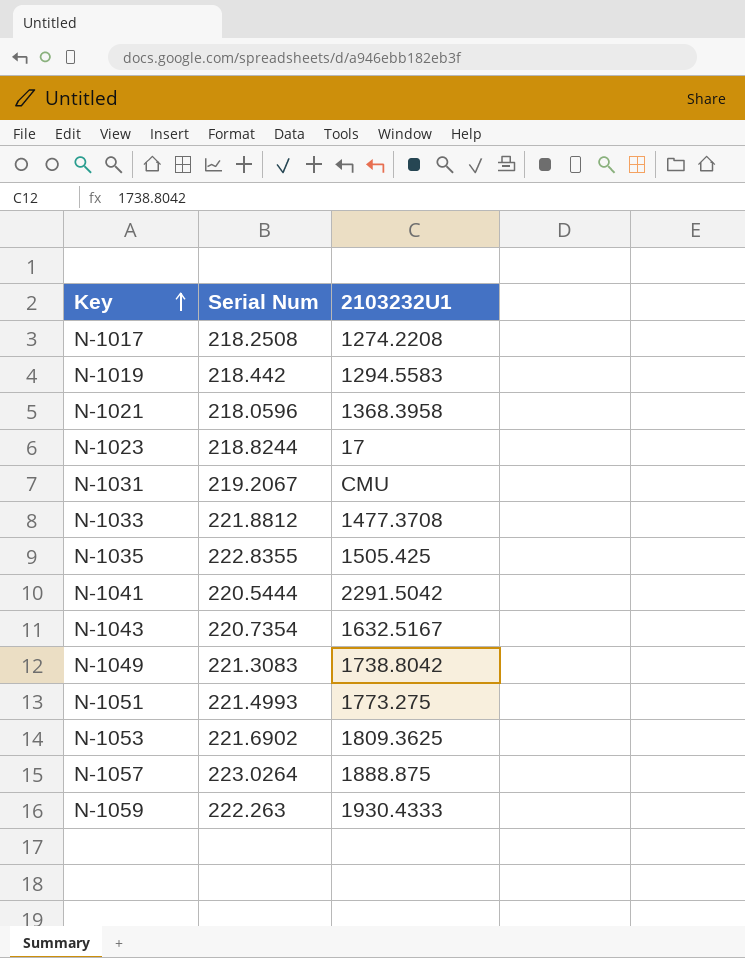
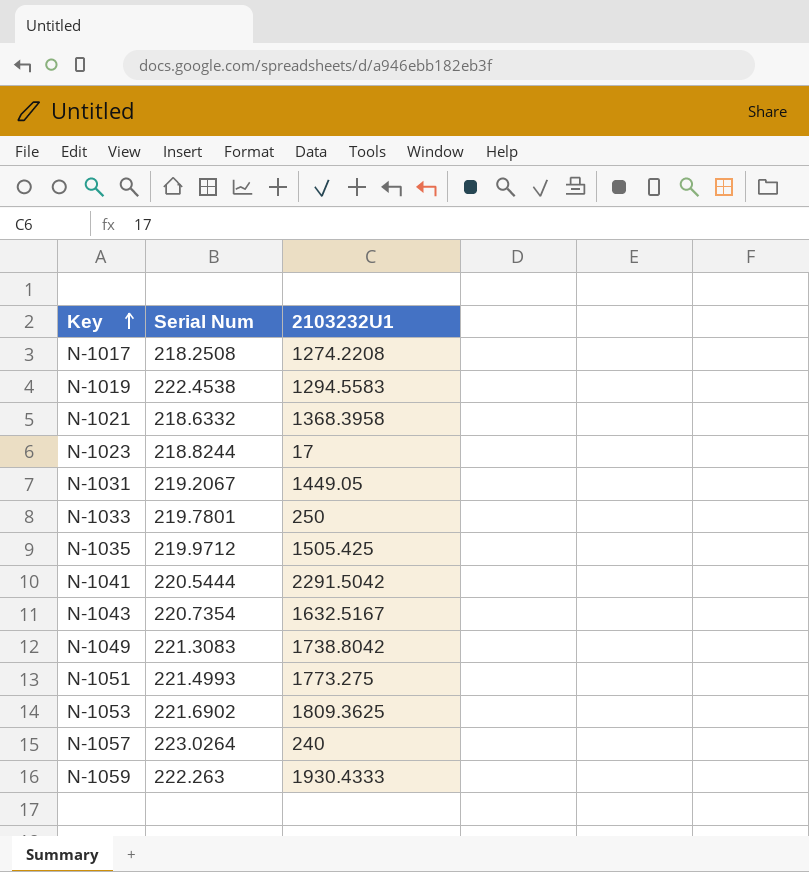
N-1019 | Serial Num: 218.442 -> 222.4538
N-1021 | Serial Num: 218.0596 -> 218.6332
N-1031 | 2103232U1: CMU -> 1449.05
N-1033 | Serial Num: 221.8812 -> 219.7801
N-1033 | 2103232U1: 1477.3708 -> 250
N-1035 | Serial Num: 222.8355 -> 219.9712
N-1057 | 2103232U1: 1888.875 -> 240

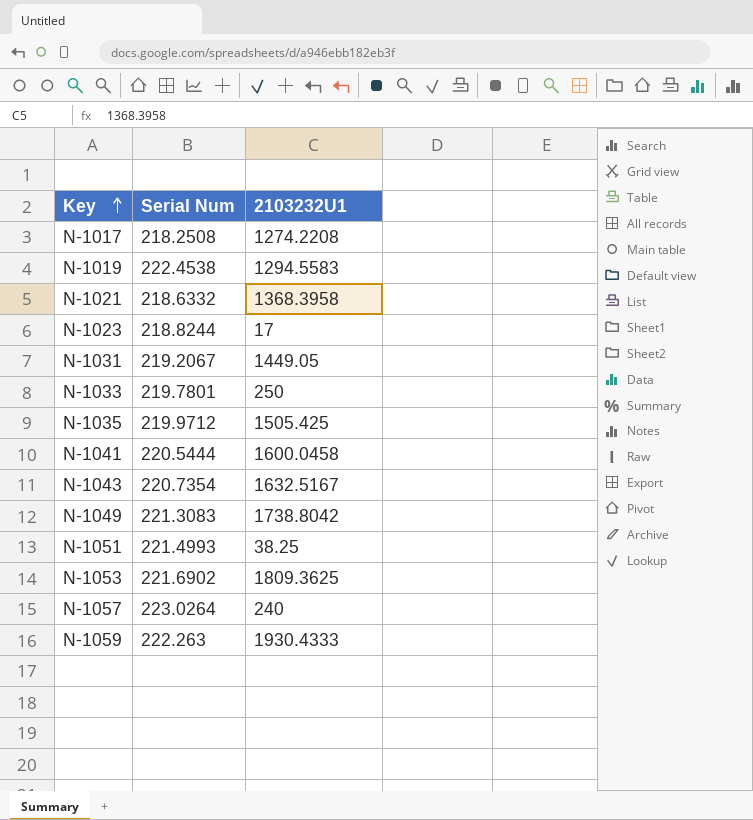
N-1041 | 2103232U1: 2291.5042 -> 1600.0458
N-1051 | 2103232U1: 1773.275 -> 38.25

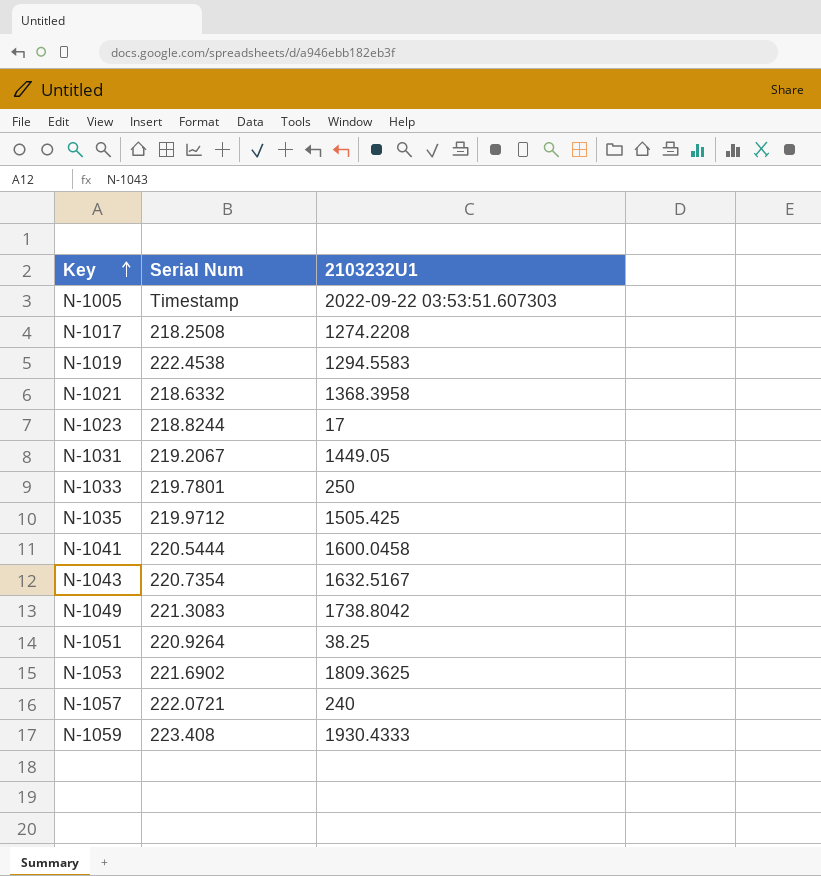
row N-1005: none -> Timestamp | 2022-09-22 03:53:51.607303
N-1051 | Serial Num: 221.4993 -> 220.9264
N-1057 | Serial Num: 223.0264 -> 222.0721
N-1059 | Serial Num: 222.263 -> 223.408

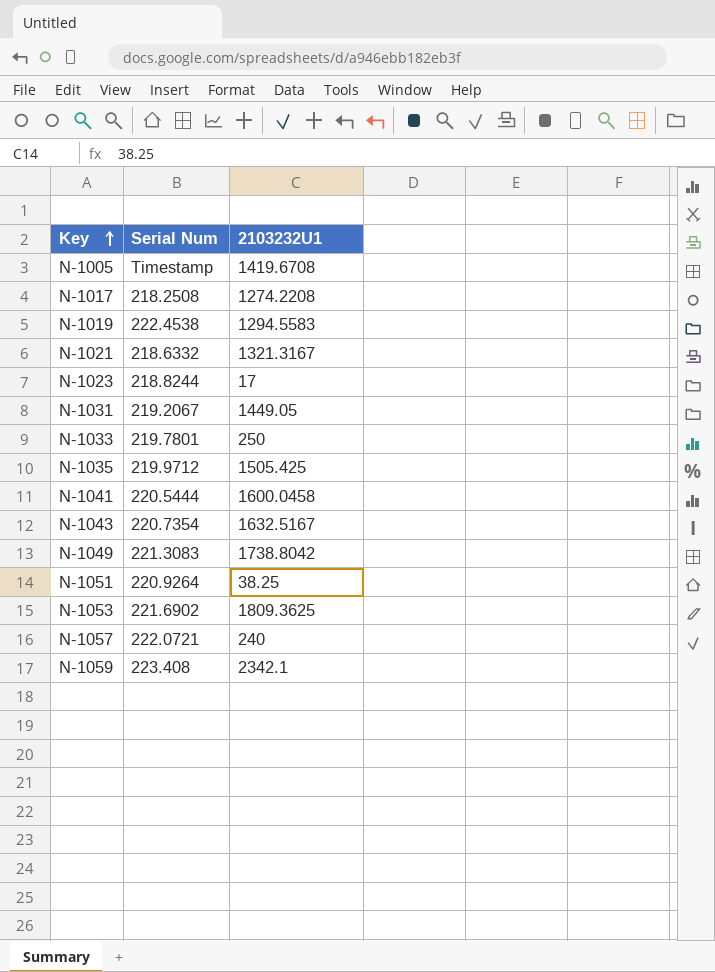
N-1005 | 2103232U1: 2022-09-22 03:53:51.607303 -> 1419.6708
N-1021 | 2103232U1: 1368.3958 -> 1321.3167
N-1059 | 2103232U1: 1930.4333 -> 2342.1

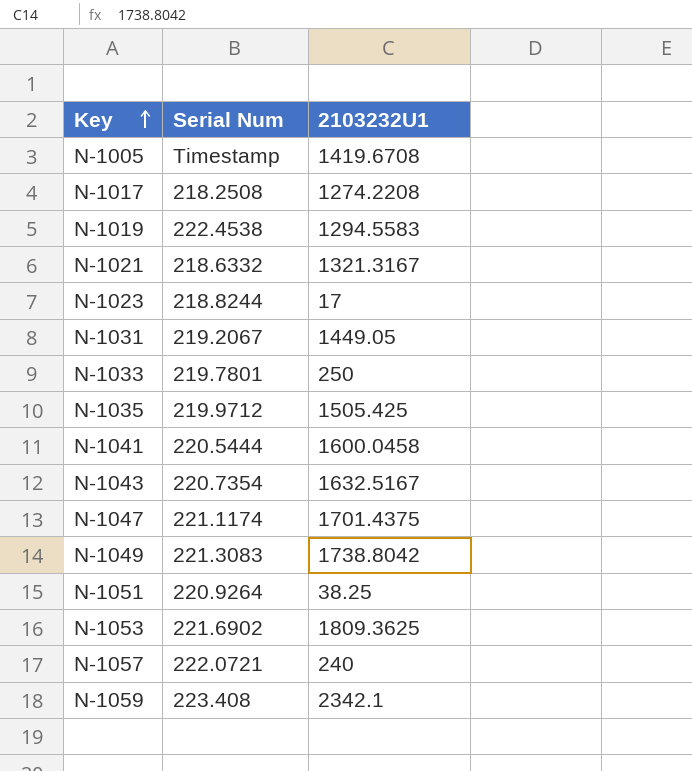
row N-1047: none -> 221.1174 | 1701.4375

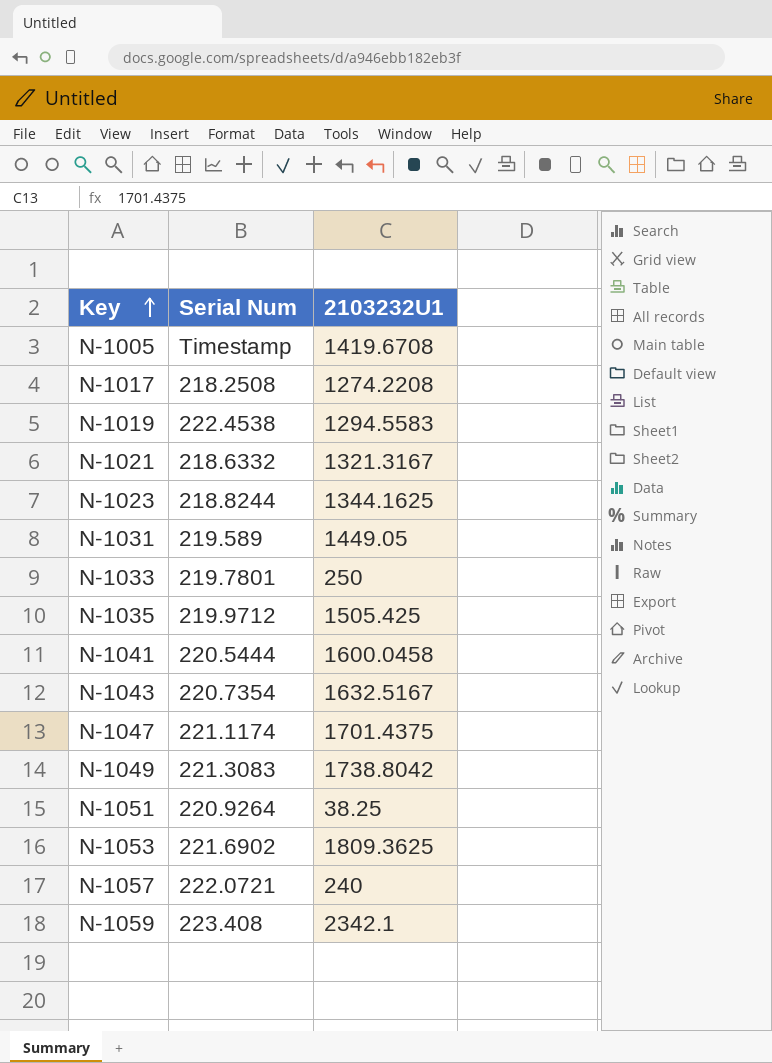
N-1023 | 2103232U1: 17 -> 1344.1625
N-1031 | Serial Num: 219.2067 -> 219.589

